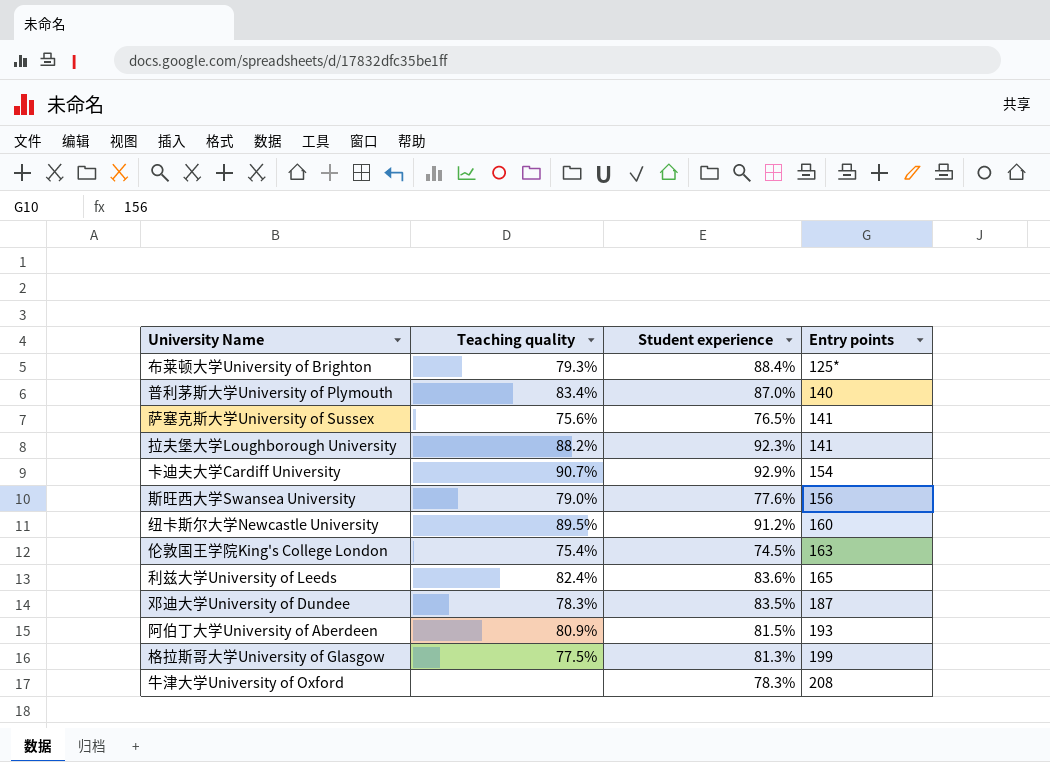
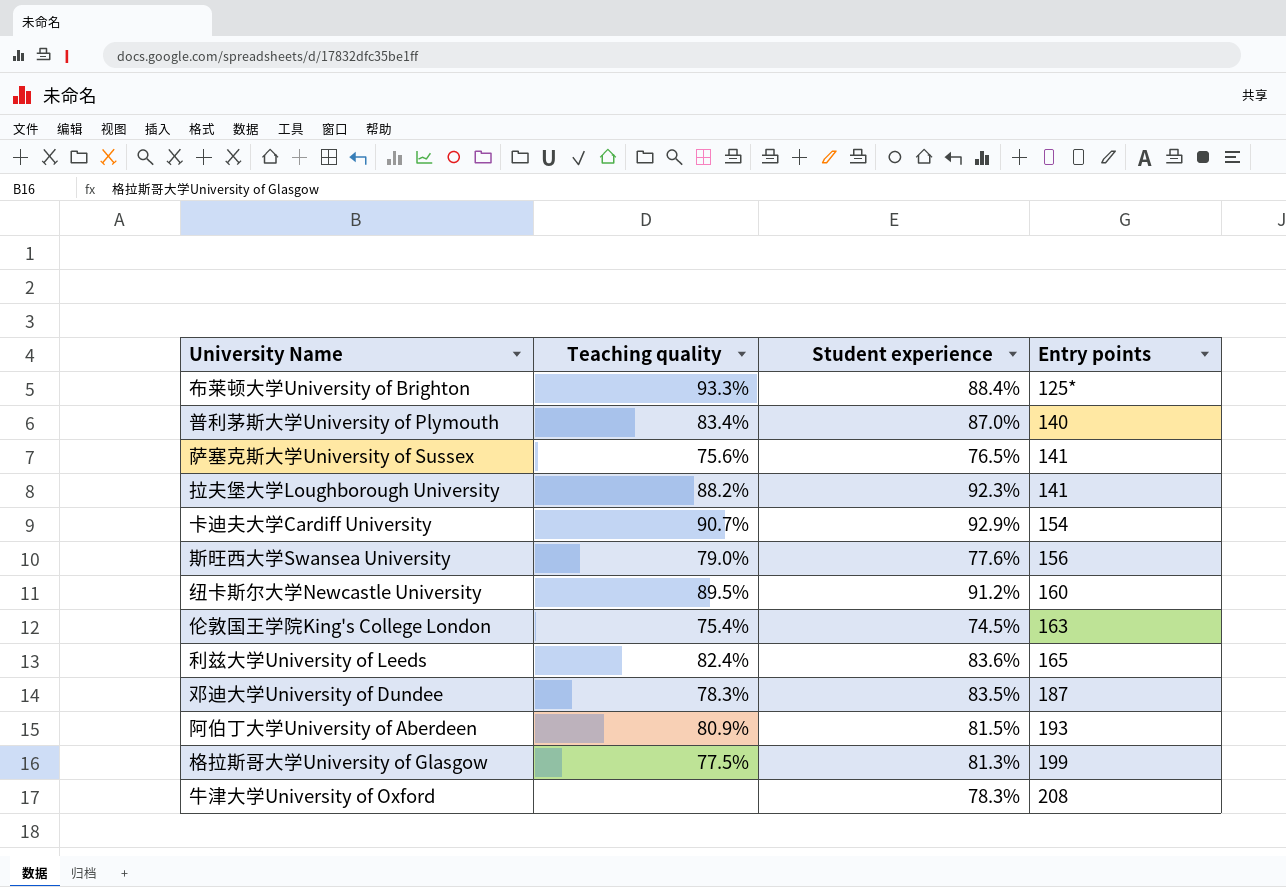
布莱顿大学University of Brighton | Teaching quality: 79.3% -> 93.3%

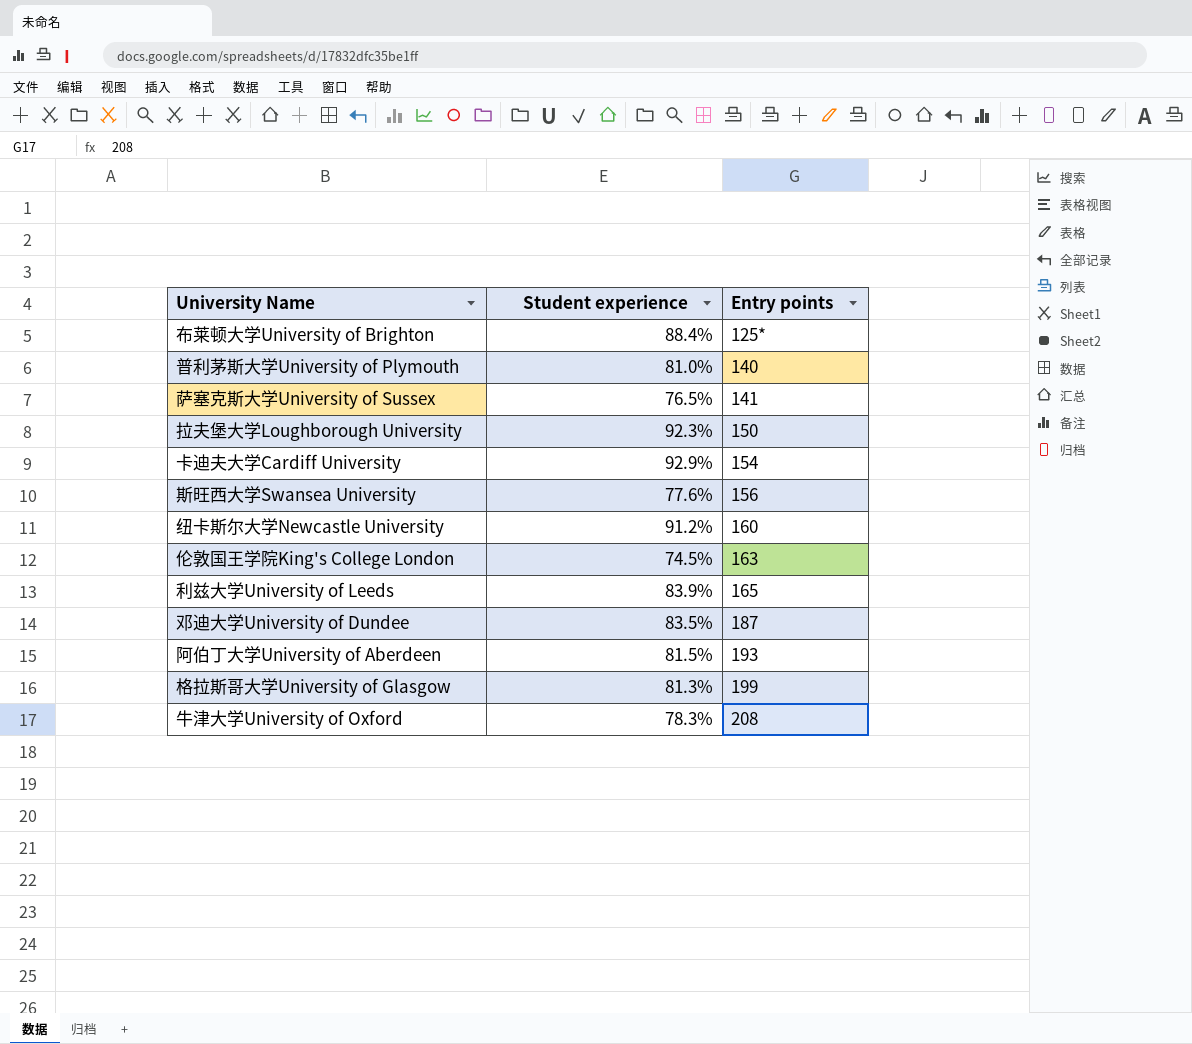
column Teaching quality | position: 2 -> none
普利茅斯大学University of Plymouth | Student experience: 87.0% -> 81.0%
拉夫堡大学Loughborough University | Entry points: 141 -> 150
利兹大学University of Leeds | Student experience: 83.6% -> 83.9%

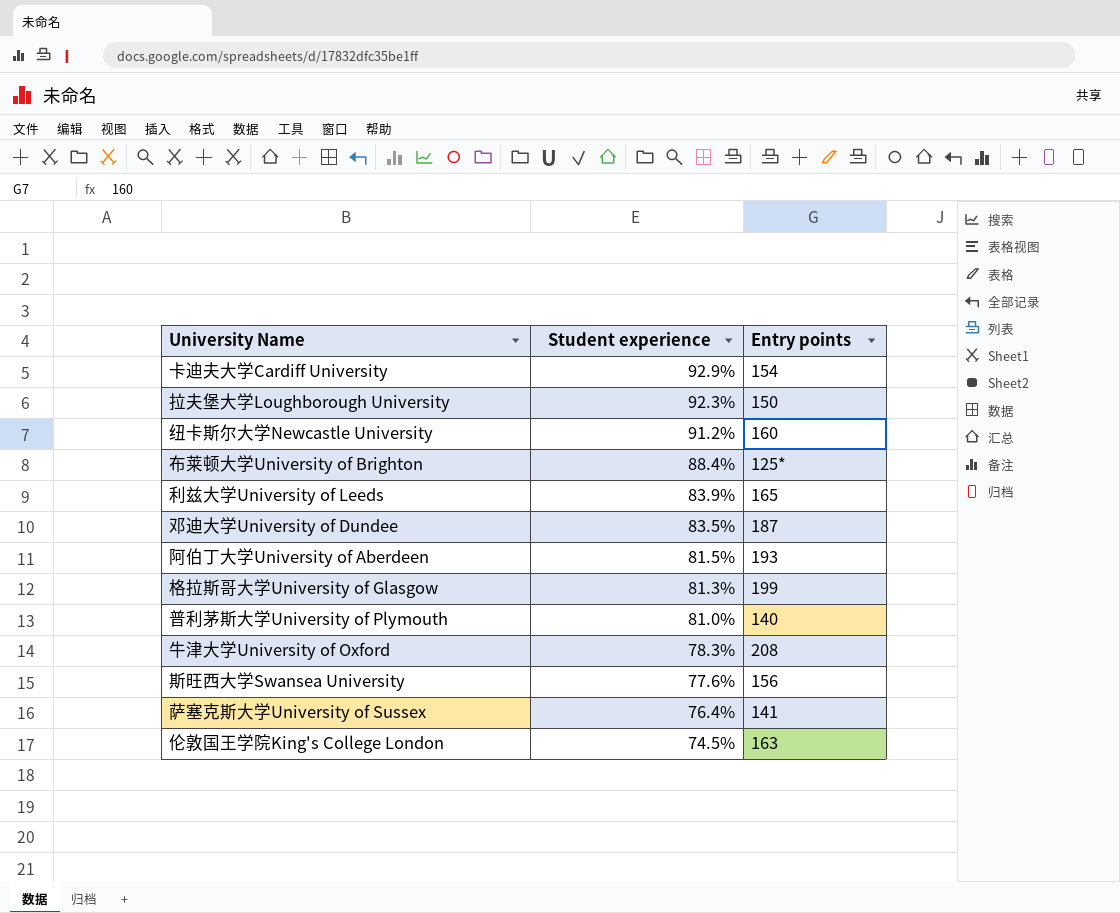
row order: Entry points ascending -> Student experience descending
萨塞克斯大学University of Sussex | Student experience: 76.5% -> 76.4%

